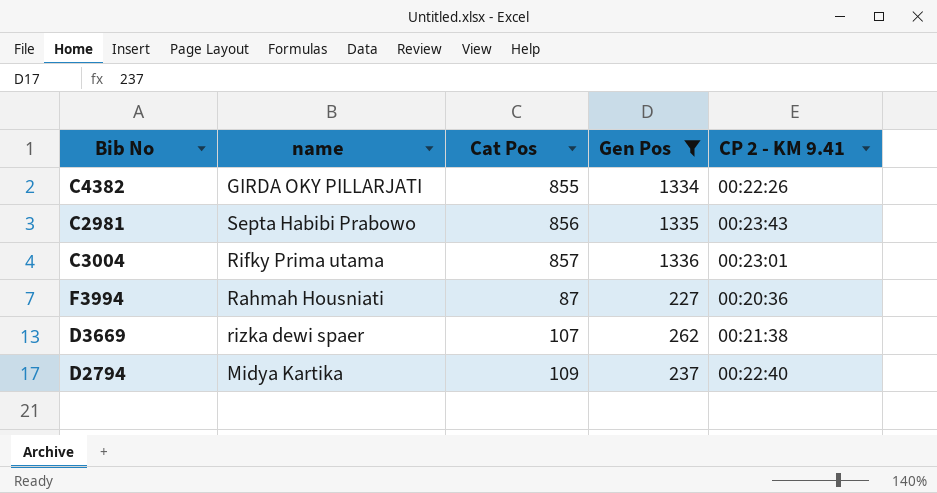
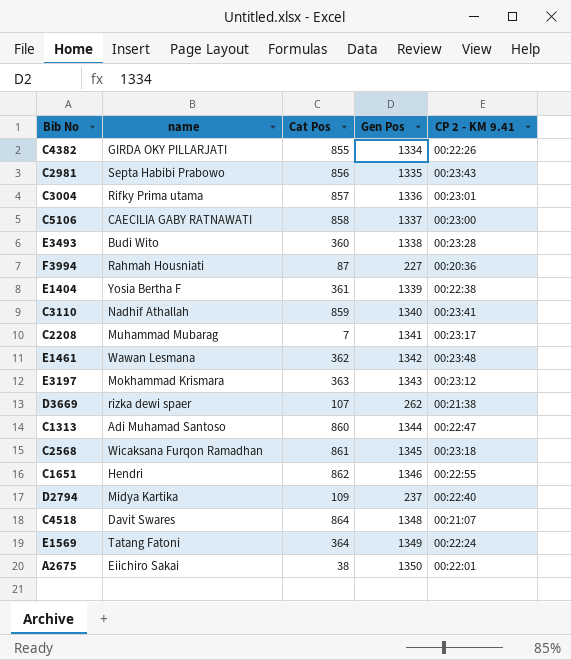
filter: Gen Pos <= 1336 -> none

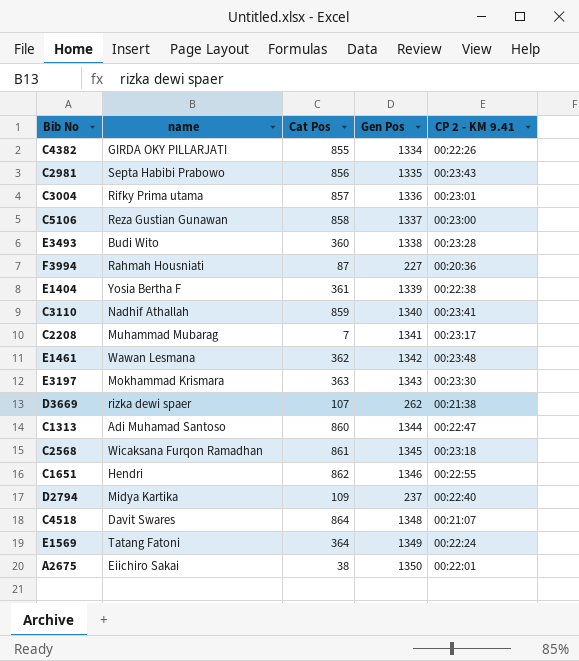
C5106 | name: CAECILIA GABY RATNAWATI -> Reza Gustian Gunawan
E3197 | CP 2 - KM 9.41: 00:23:12 -> 00:23:30

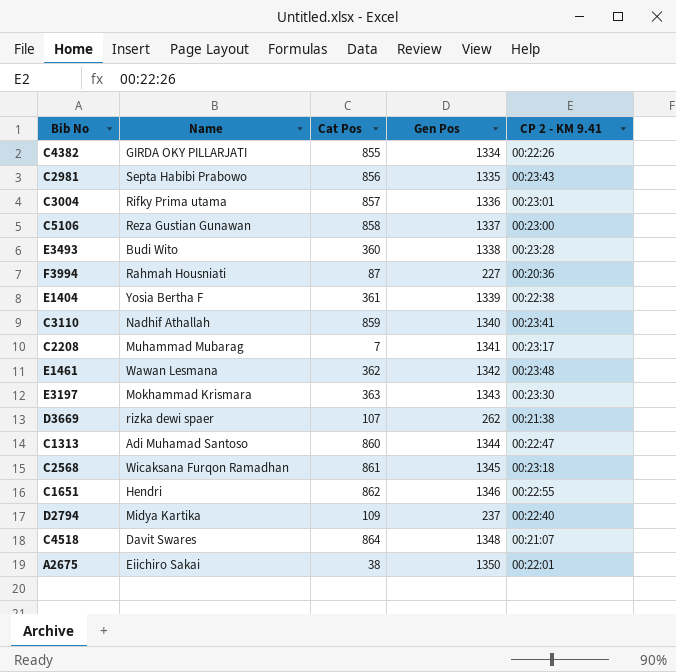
column name: name -> Name
row E1569: Tatang Fatoni | 364 | 1349 | 00:22:24 -> none

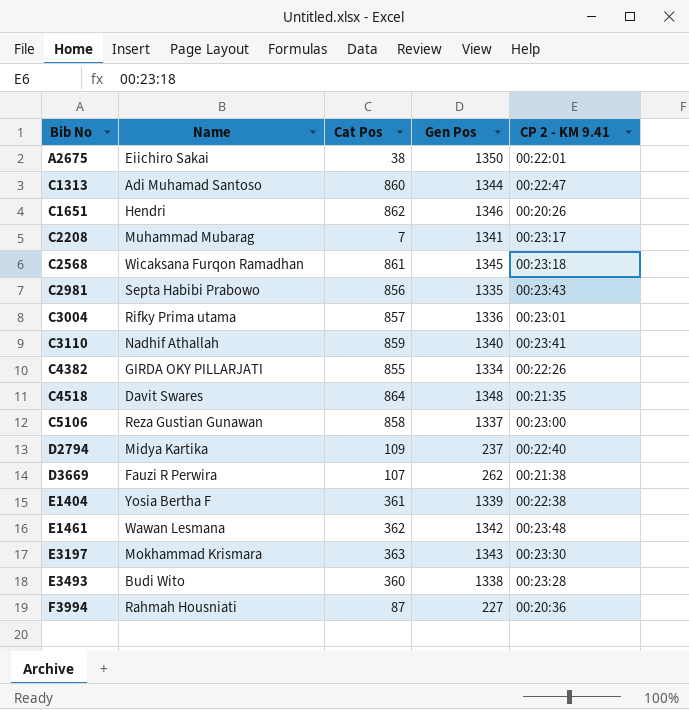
row order: none -> Bib No ascending
C1651 | CP 2 - KM 9.41: 00:22:55 -> 00:20:26
C4518 | CP 2 - KM 9.41: 00:21:07 -> 00:21:35
D3669 | Name: rizka dewi spaer -> Fauzi R Perwira

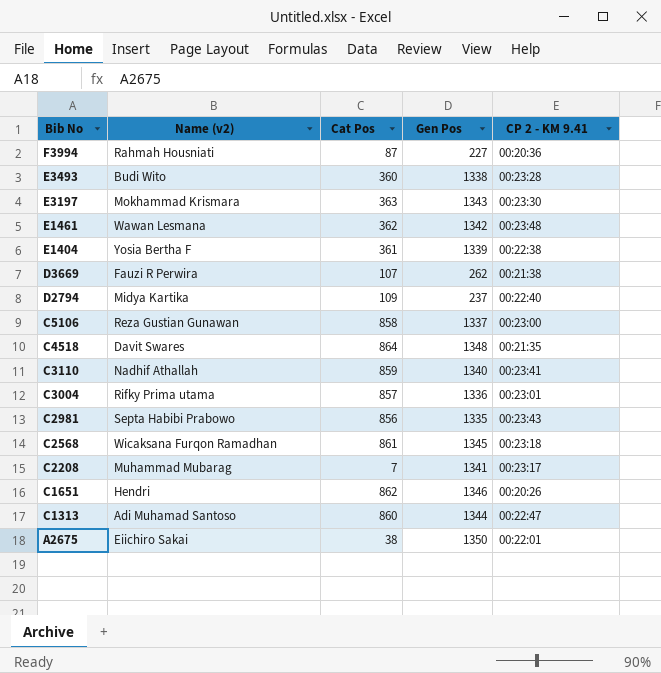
row order: Bib No ascending -> Bib No descending
column name: Name -> Name (v2)
row C4382: GIRDA OKY PILLARJATI | 855 | 1334 | 00:22:26 -> none

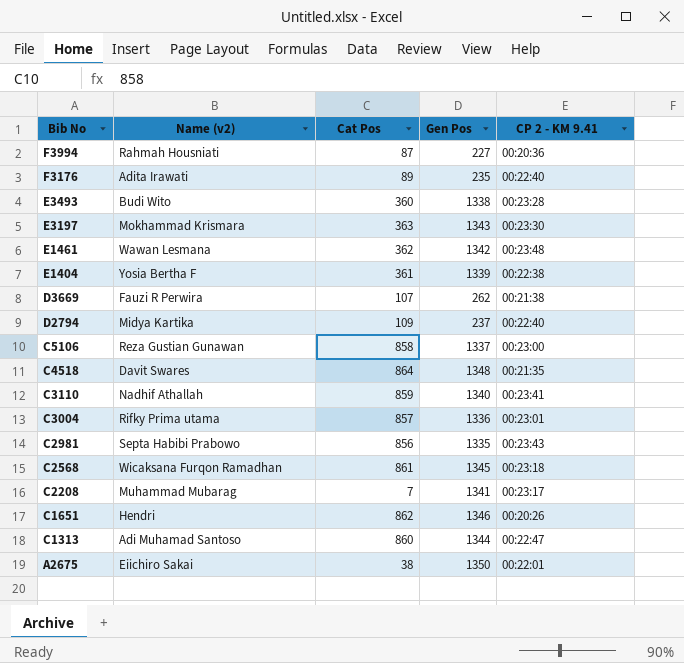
row F3176: none -> Adita Irawati | 89 | 235 | 00:22:40

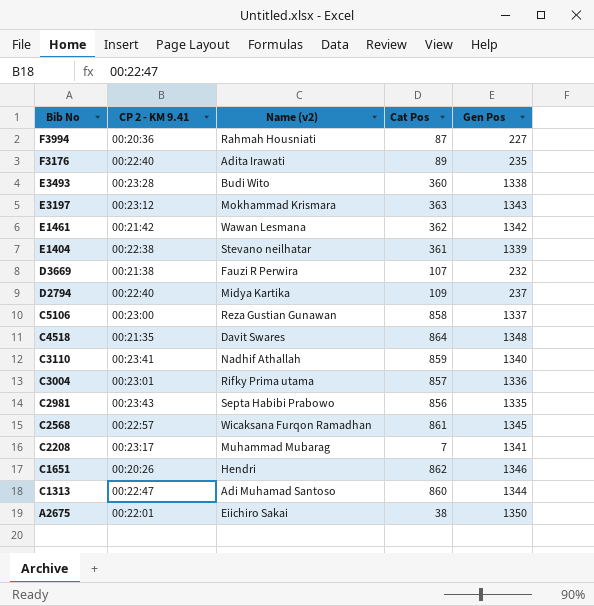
column CP 2 - KM 9.41 | position: 5 -> 2
E3197 | CP 2 - KM 9.41: 00:23:30 -> 00:23:12
E1461 | CP 2 - KM 9.41: 00:23:48 -> 00:21:42
E1404 | Name (v2): Yosia Bertha F -> Stevano neilhatar
D3669 | Gen Pos: 262 -> 232
C2568 | CP 2 - KM 9.41: 00:23:18 -> 00:22:57

